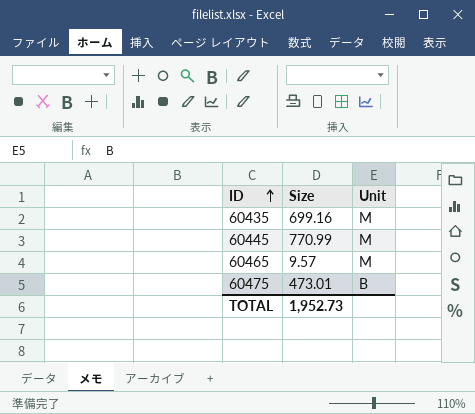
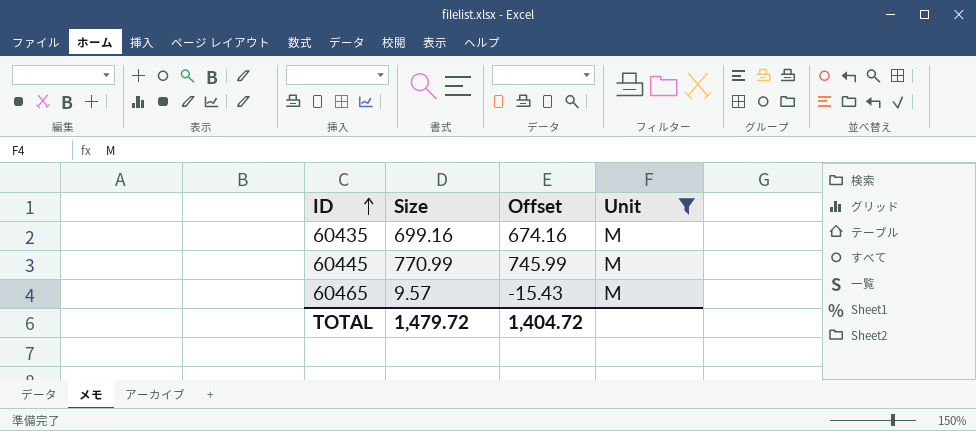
filter: none -> Unit = M
column Offset | formula: none -> [Size] - 25
TOTAL | Size: 1,952.73 -> 1,479.72

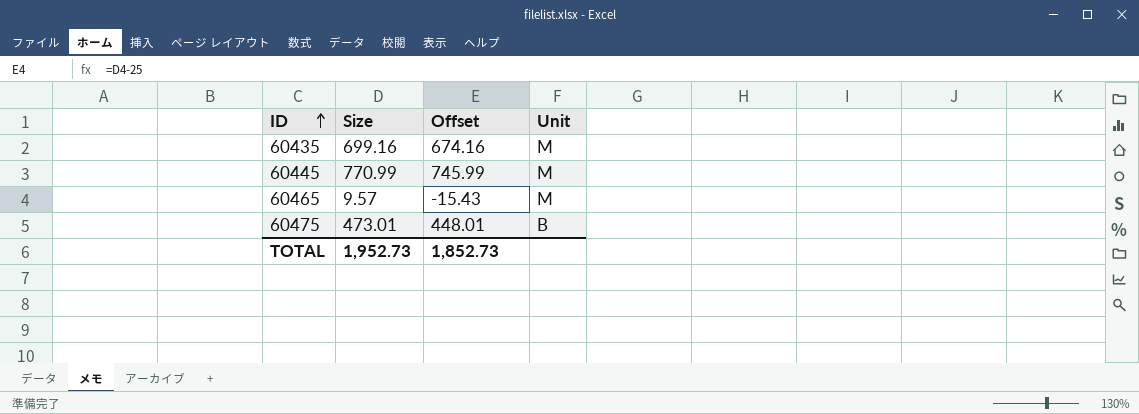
filter: Unit = M -> none
TOTAL | Size: 1,479.72 -> 1,952.73
TOTAL | Offset: 1,404.72 -> 1,852.73

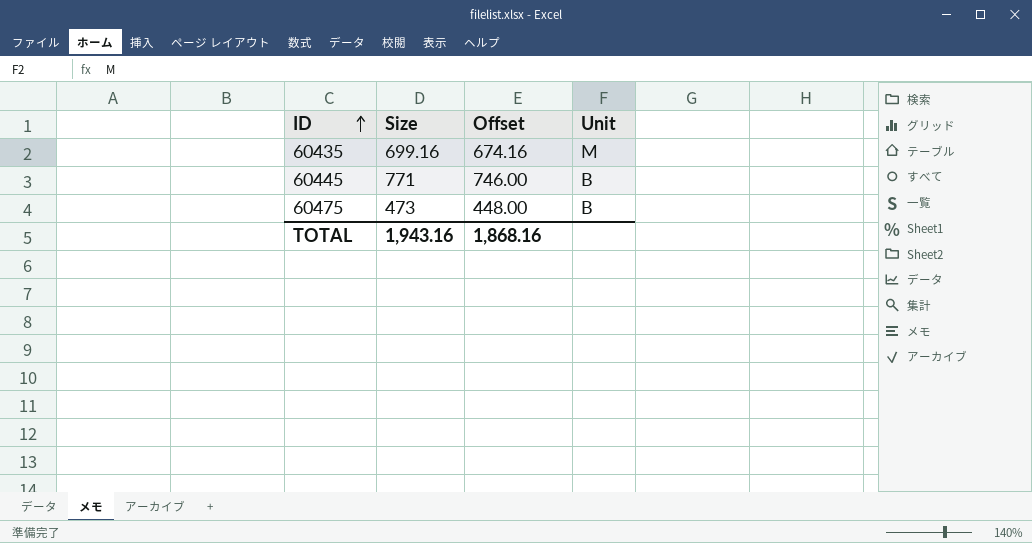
row 60465: 9.57 | -15.43 | M -> none
60445 | Size: 770.99 -> 771
60445 | Offset: 745.99 -> 746.00
60445 | Unit: M -> B
60475 | Size: 473.01 -> 473
60475 | Offset: 448.01 -> 448.00
TOTAL | Size: 1,952.73 -> 1,943.16
TOTAL | Offset: 1,852.73 -> 1,868.16

